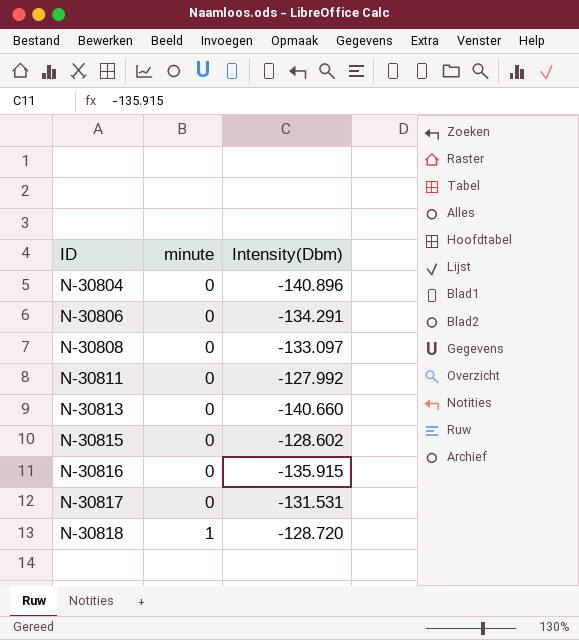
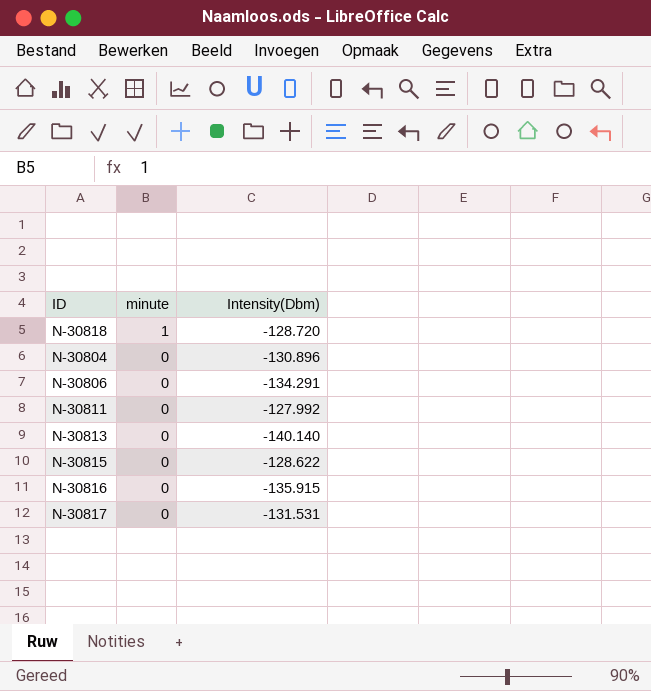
row order: ID ascending -> minute descending
row N-30808: 0 | -133.097 -> none
N-30804 | Intensity(Dbm): -140.896 -> -130.896
N-30813 | Intensity(Dbm): -140.660 -> -140.140
N-30815 | Intensity(Dbm): -128.602 -> -128.622

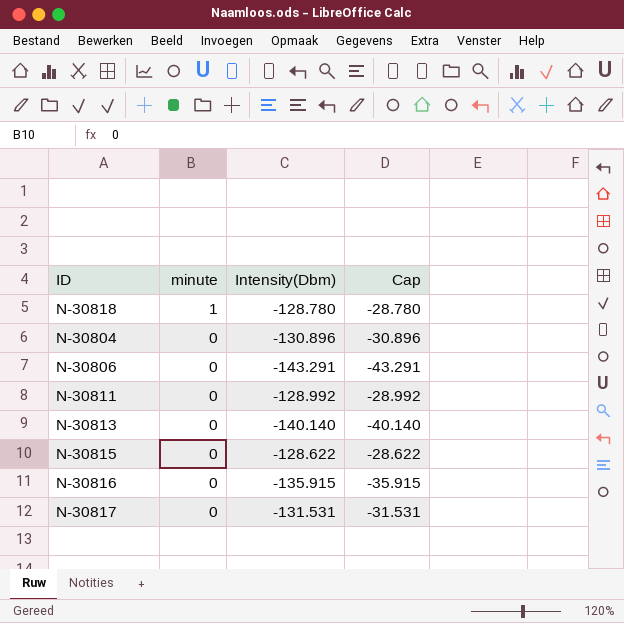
column Cap | formula: none -> [Intensity(Dbm)] + 100
N-30818 | Intensity(Dbm): -128.720 -> -128.780
N-30806 | Intensity(Dbm): -134.291 -> -143.291
N-30811 | Intensity(Dbm): -127.992 -> -128.992

